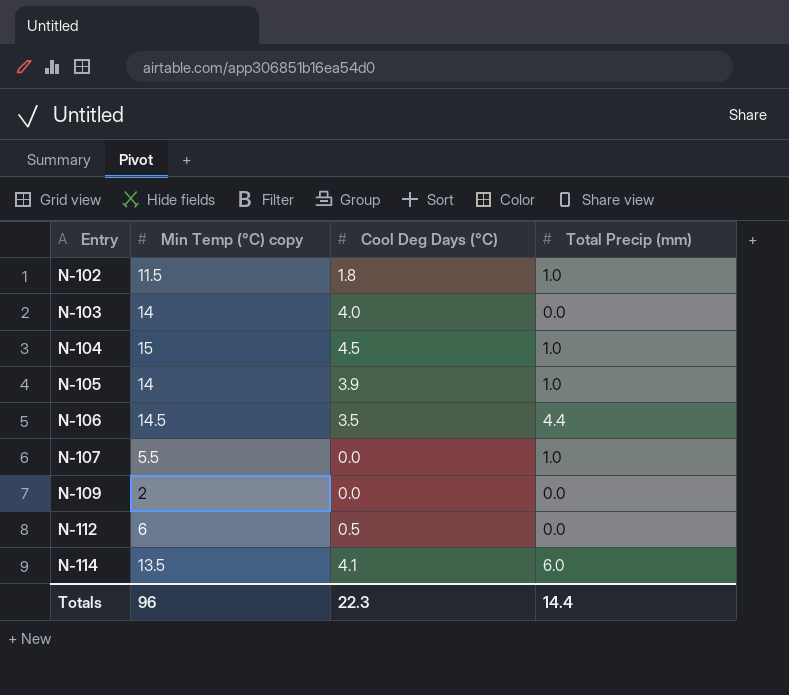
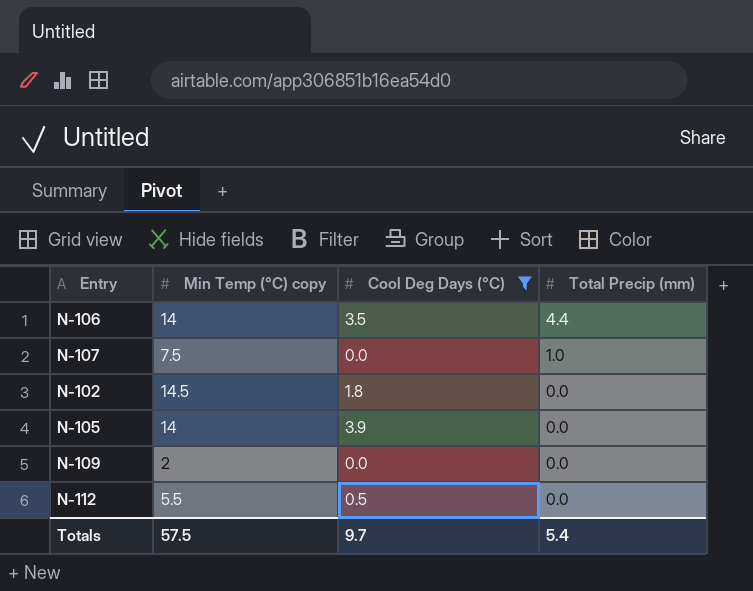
filter: none -> Cool Deg Days (°C) <= 3.9
row order: Entry ascending -> Total Precip (mm) descending
N-106 | Min Temp (°C) copy: 14.5 -> 14
N-107 | Min Temp (°C) copy: 5.5 -> 7.5
N-102 | Min Temp (°C) copy: 11.5 -> 14.5
N-102 | Total Precip (mm): 1.0 -> 0.0
N-105 | Total Precip (mm): 1.0 -> 0.0
N-112 | Min Temp (°C) copy: 6 -> 5.5
Totals | Min Temp (°C) copy: 96 -> 57.5
Totals | Cool Deg Days (°C): 22.3 -> 9.7
Totals | Total Precip (mm): 14.4 -> 5.4

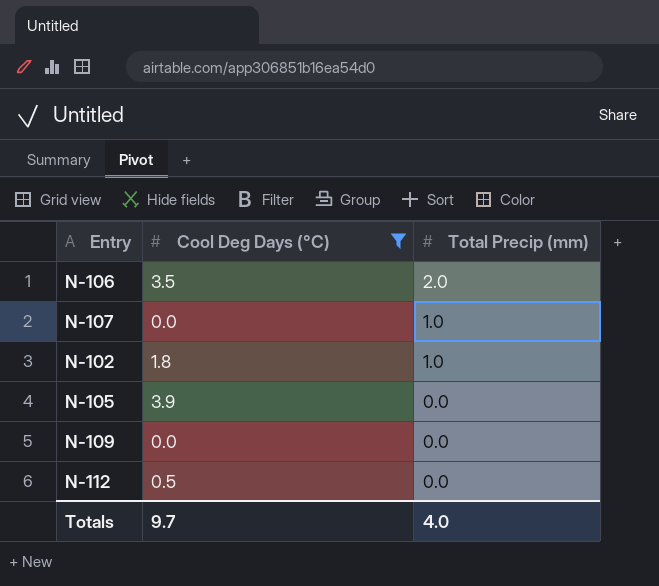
column Min Temp (°C) copy | position: 2 -> none
N-106 | Total Precip (mm): 4.4 -> 2.0
N-102 | Total Precip (mm): 0.0 -> 1.0
Totals | Total Precip (mm): 5.4 -> 4.0

